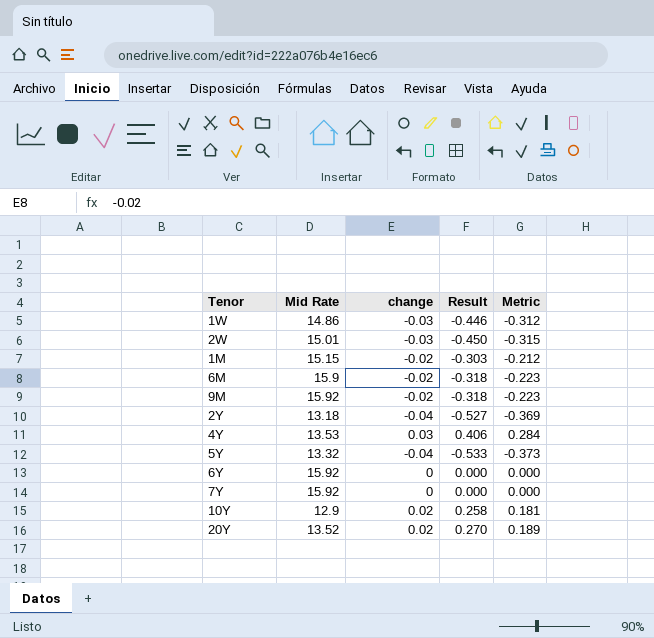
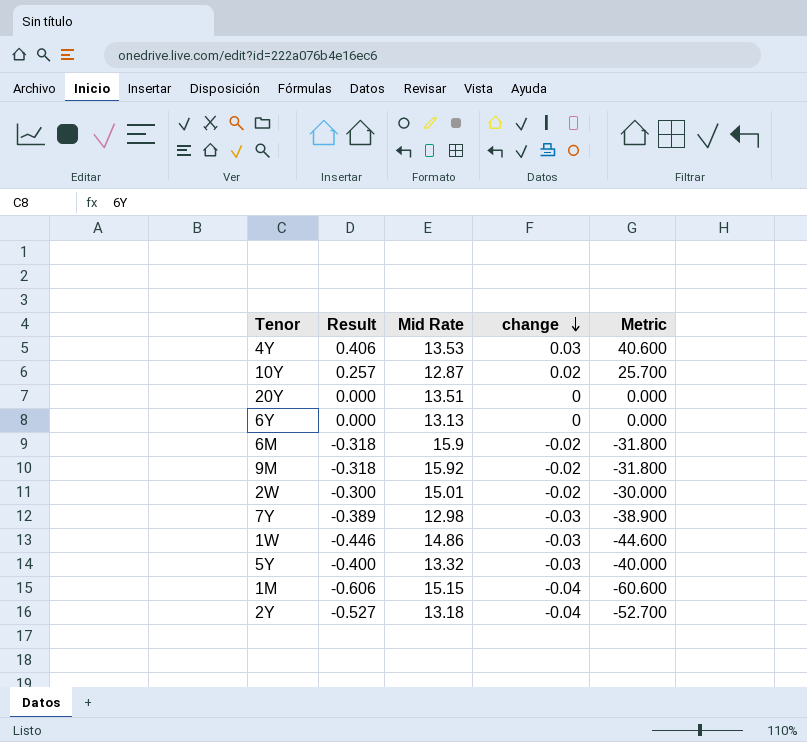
row order: none -> change descending
column Result | position: 4 -> 2
column Metric | formula: [Result] * 0.7 -> [Result] * 100
10Y | Result: 0.258 -> 0.257
10Y | Mid Rate: 12.9 -> 12.87
20Y | Result: 0.270 -> 0.000
20Y | Mid Rate: 13.52 -> 13.51
20Y | change: 0.02 -> 0
6Y | Mid Rate: 15.92 -> 13.13
2W | Result: -0.450 -> -0.300
2W | change: -0.03 -> -0.02
7Y | Result: 0.000 -> -0.389
7Y | Mid Rate: 15.92 -> 12.98
7Y | change: 0 -> -0.03
5Y | Result: -0.533 -> -0.400
5Y | change: -0.04 -> -0.03
1M | Result: -0.303 -> -0.606
1M | change: -0.02 -> -0.04

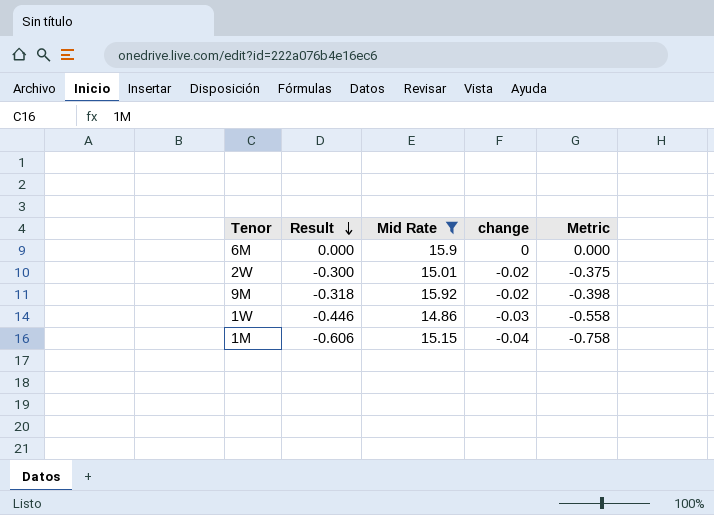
filter: none -> Mid Rate >= 14.86
row order: change descending -> Result descending
column Metric | formula: [Result] * 100 -> [Result] * 1.25
6M | Result: -0.318 -> 0.000
6M | change: -0.02 -> 0

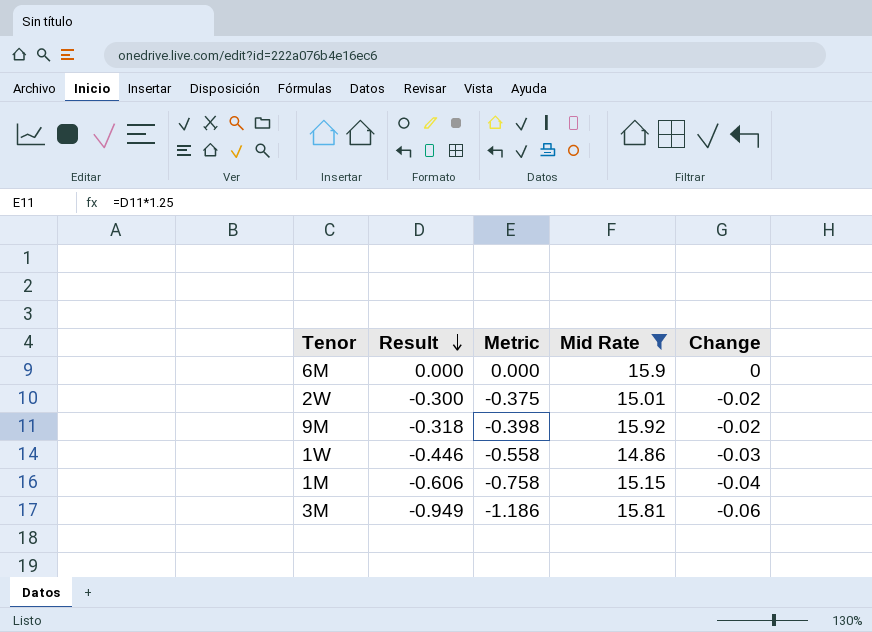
column Metric | position: 5 -> 3
column name: change -> Change
row 3M: none -> -0.949 | -1.186 | 15.81 | -0.06

